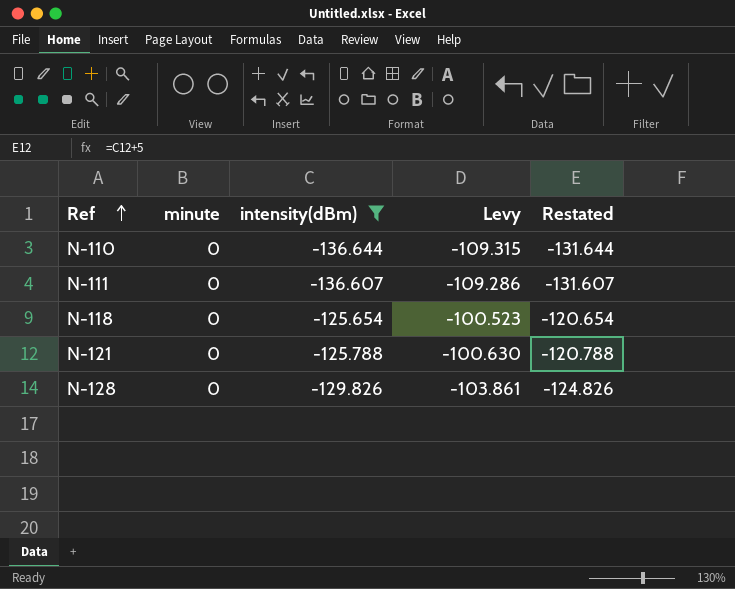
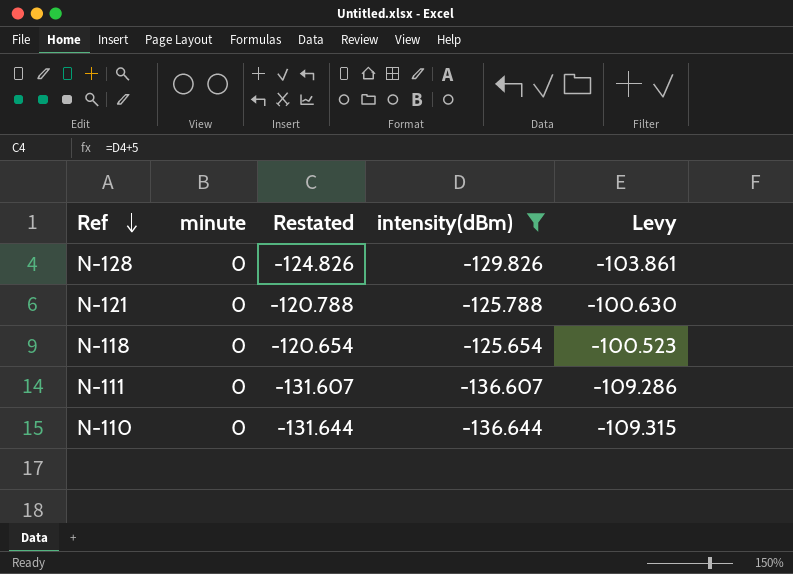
row order: Ref ascending -> Ref descending
column Restated | position: 5 -> 3

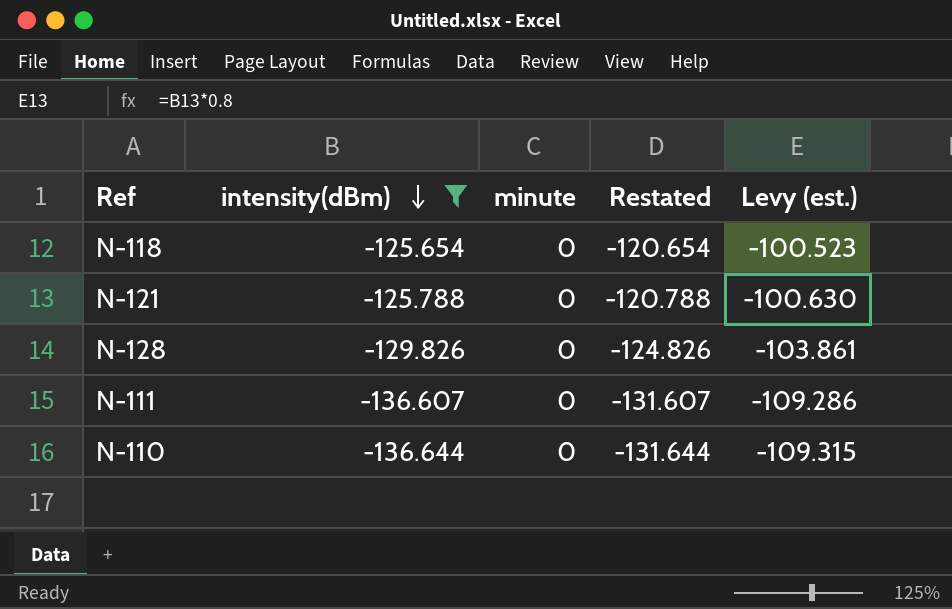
row order: Ref descending -> intensity(dBm) descending
column intensity(dBm) | position: 4 -> 2
column name: Levy -> Levy (est.)

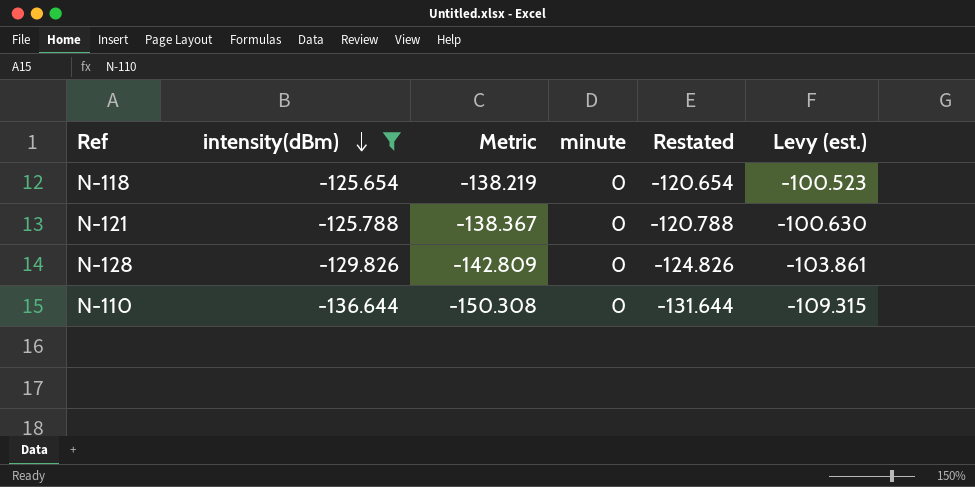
column Metric | formula: none -> [intensity(dBm)] * 1.1
row N-111: -136.607 | 0 | -131.607 | -109.286 -> none

